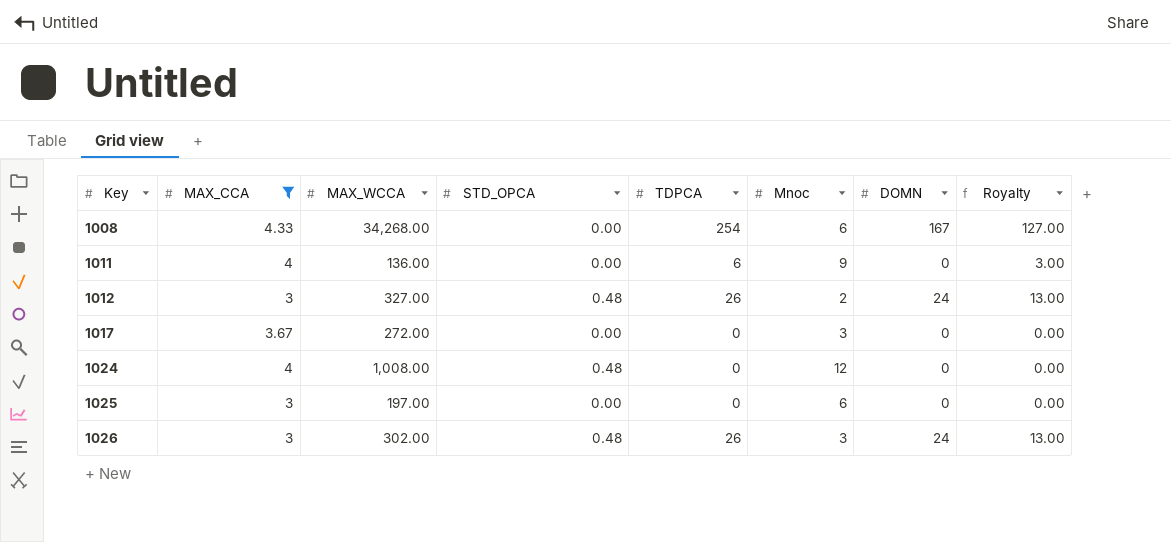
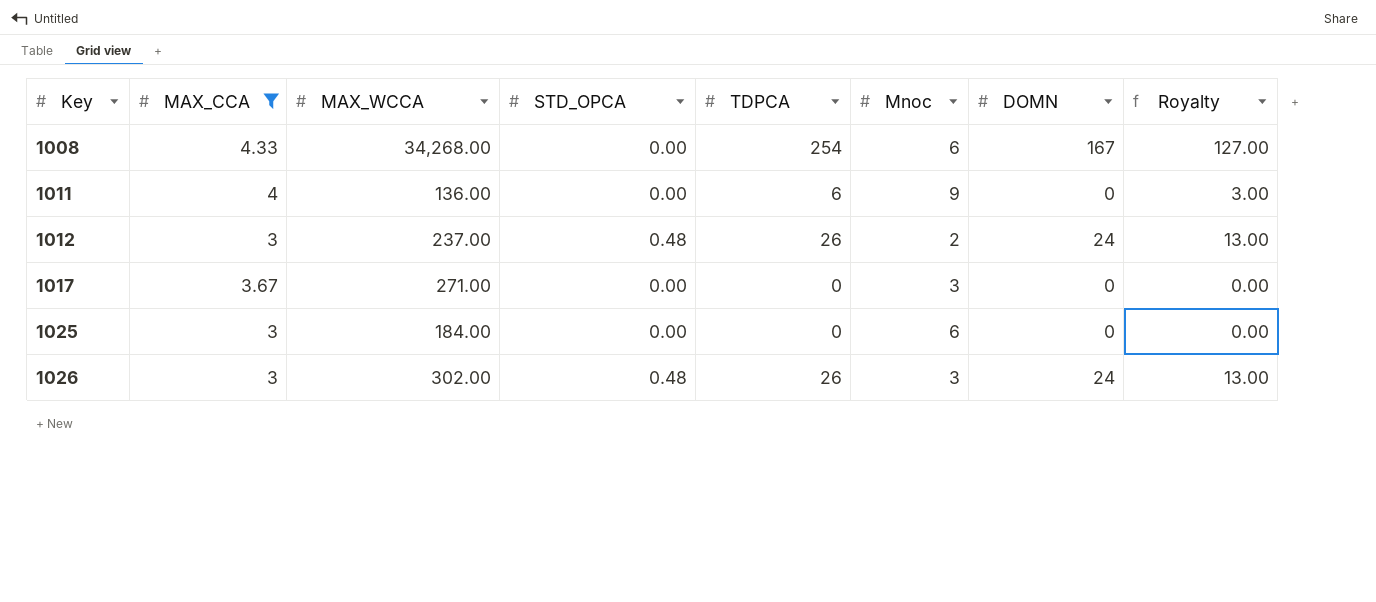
row 1024: 4 | 1,008.00 | 0.48 | 0 | 12 | 0 | 0.00 -> none
1012 | MAX_WCCA: 327.00 -> 237.00
1017 | MAX_WCCA: 272.00 -> 271.00
1025 | MAX_WCCA: 197.00 -> 184.00

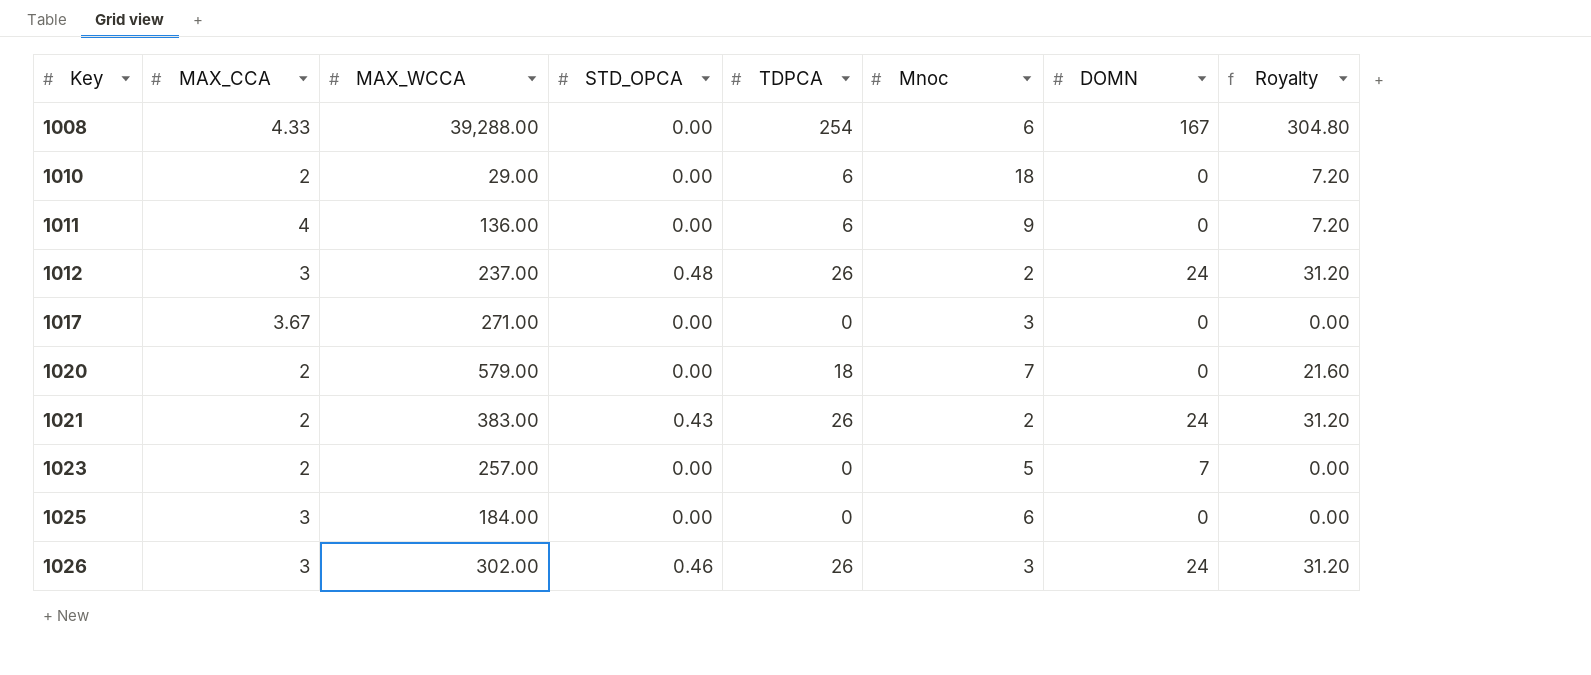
filter: MAX_CCA != 2 -> none
column Royalty | formula: [TDPCA] * 0.5 -> [TDPCA] * 1.2
1008 | MAX_WCCA: 34,268.00 -> 39,288.00
1026 | STD_OPCA: 0.48 -> 0.46

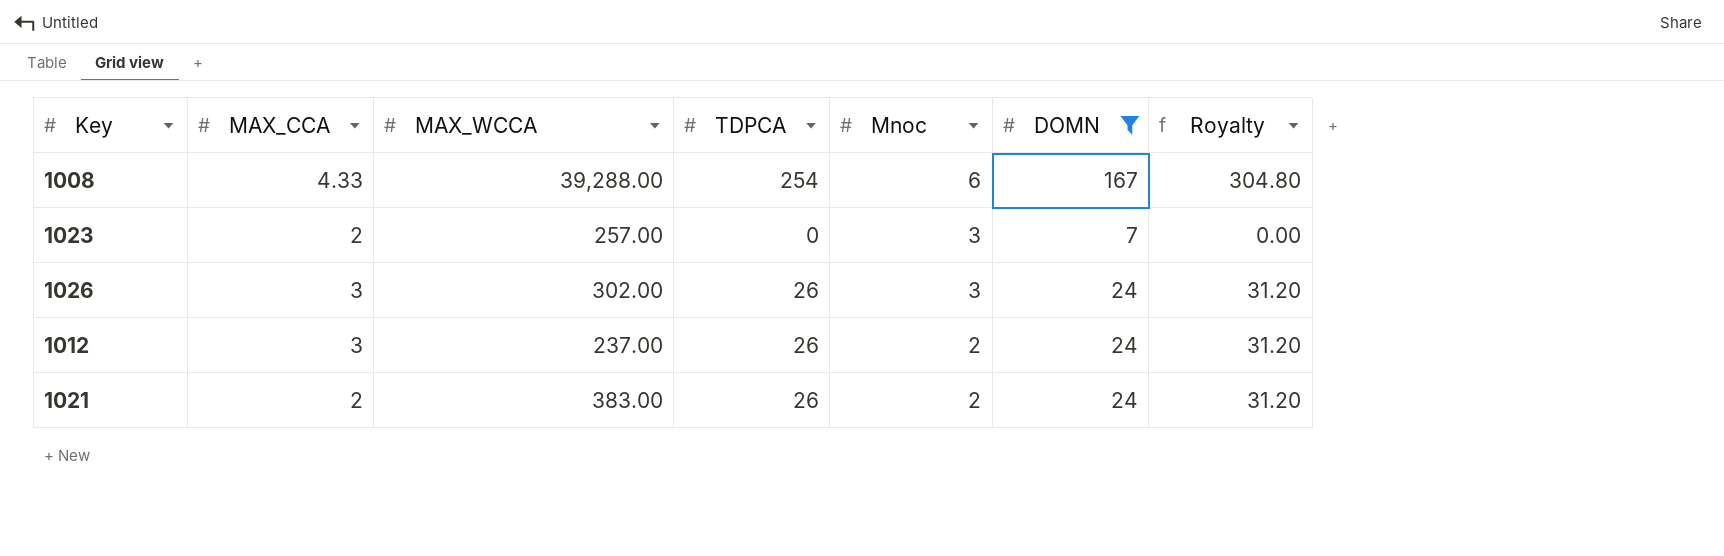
filter: none -> DOMN != 0
row order: Key ascending -> Mnoc descending
column STD_OPCA | position: 4 -> none
1023 | Mnoc: 5 -> 3

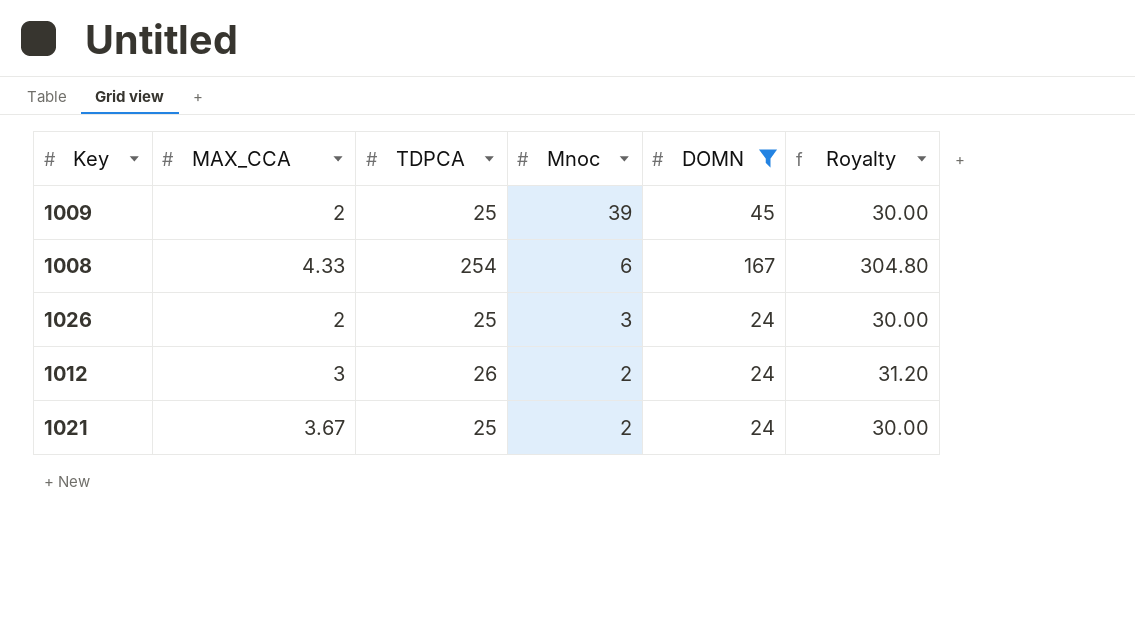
column MAX_WCCA | position: 3 -> none
row 1023: 2 | 257.00 | 0 | 3 | 7 | 0.00 -> none
row 1009: none -> 2 | 25 | 39 | 45 | 30.00
1026 | MAX_CCA: 3 -> 2
1026 | TDPCA: 26 -> 25
1026 | Royalty: 31.20 -> 30.00
1021 | MAX_CCA: 2 -> 3.67
1021 | TDPCA: 26 -> 25
1021 | Royalty: 31.20 -> 30.00

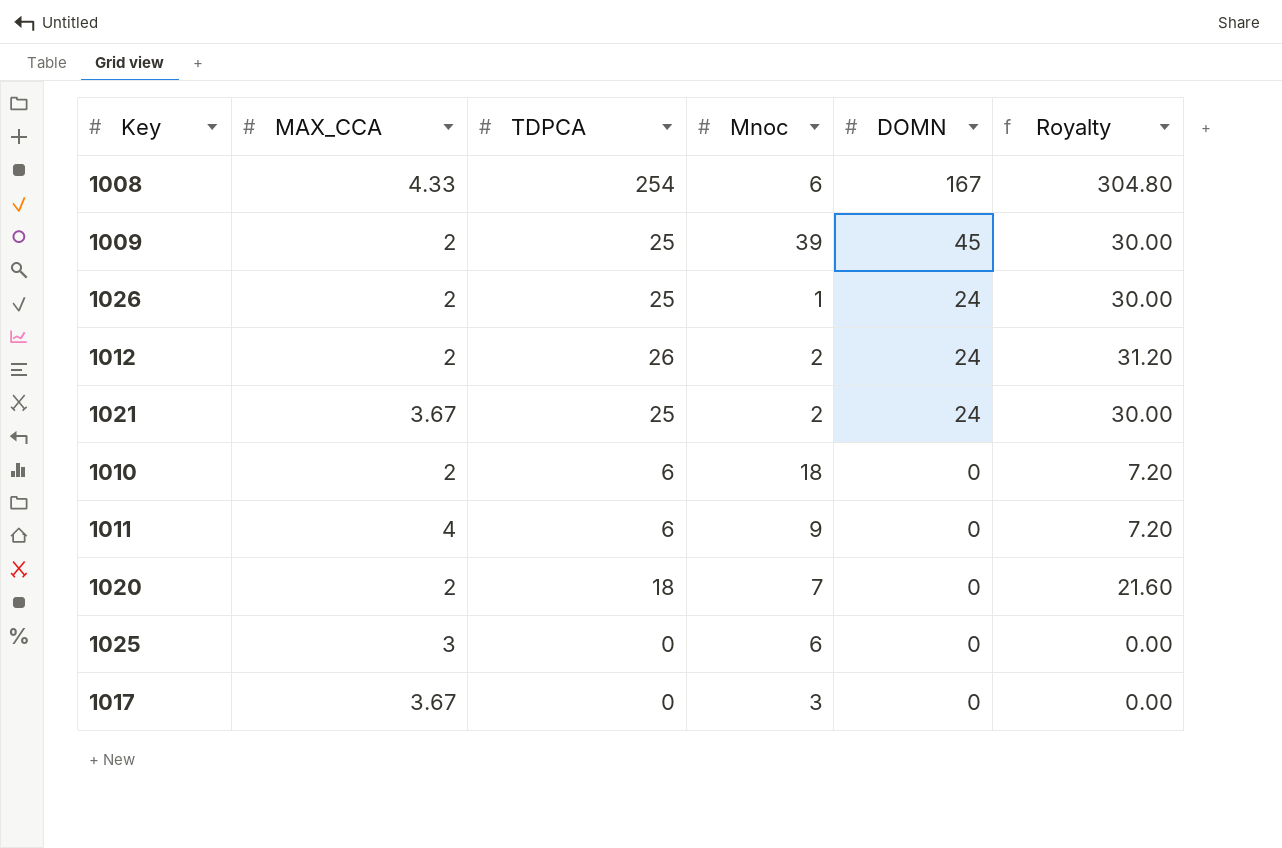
filter: DOMN != 0 -> none
row order: Mnoc descending -> DOMN descending
1026 | Mnoc: 3 -> 1
1012 | MAX_CCA: 3 -> 2

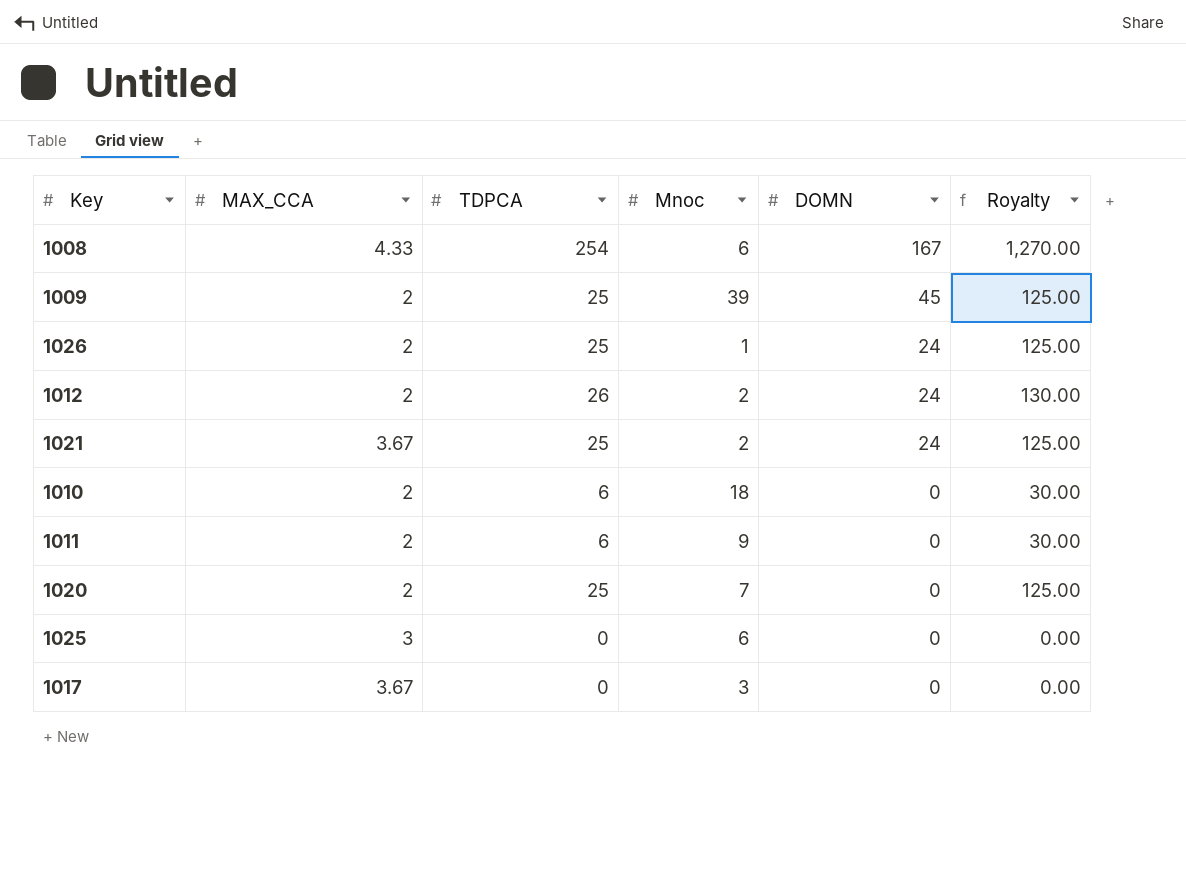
column Royalty | formula: [TDPCA] * 1.2 -> [TDPCA] * 5
1011 | MAX_CCA: 4 -> 2
1020 | TDPCA: 18 -> 25

